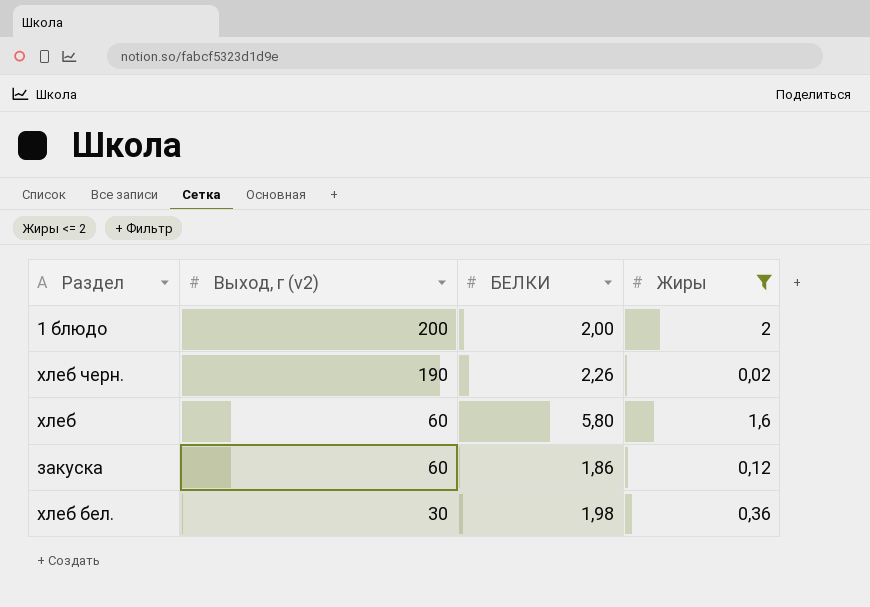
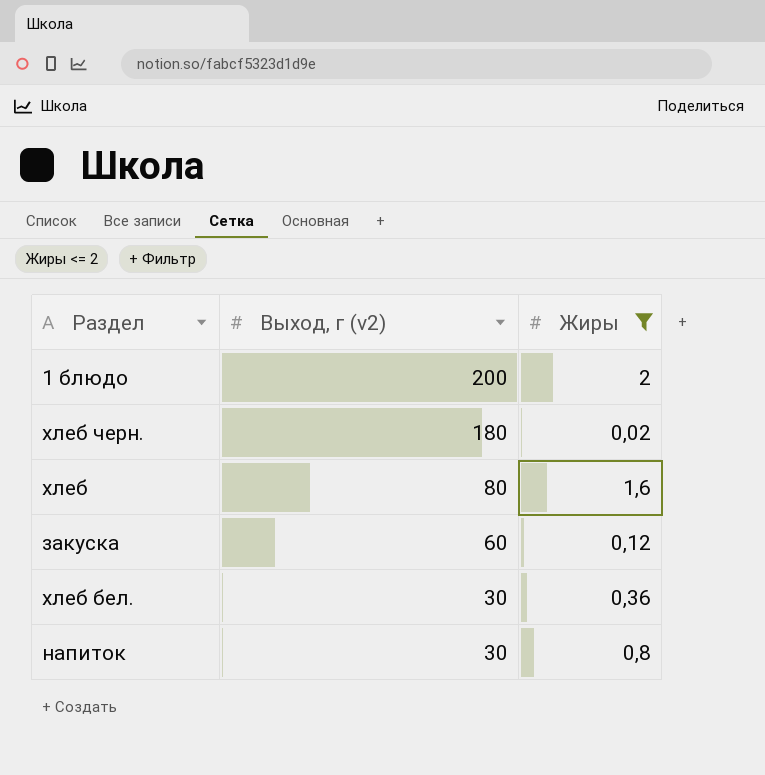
column БЕЛКИ | position: 3 -> none
хлеб черн. | Выход, г (v2): 190 -> 180
хлеб | Выход, г (v2): 60 -> 80
row напиток: none -> 30 | 0,8

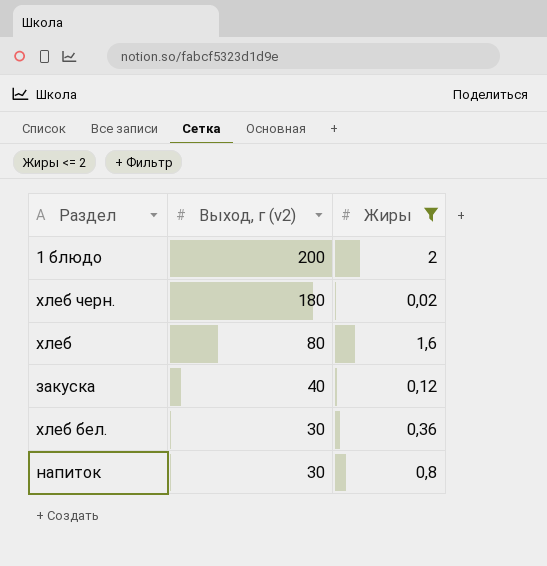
закуска | Выход, г (v2): 60 -> 40

